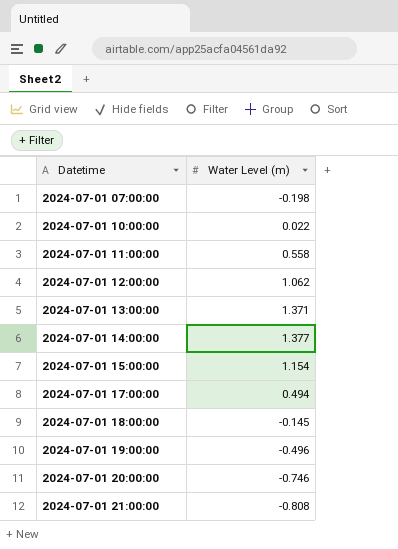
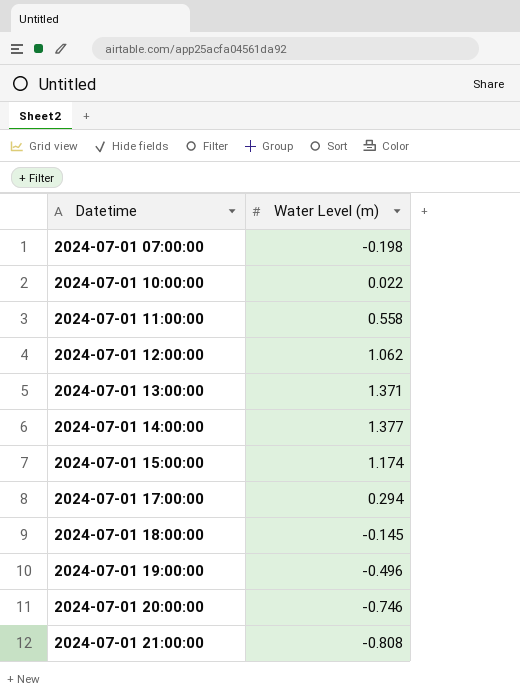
2024-07-01 15:00:00 | Water Level (m): 1.154 -> 1.174
2024-07-01 17:00:00 | Water Level (m): 0.494 -> 0.294

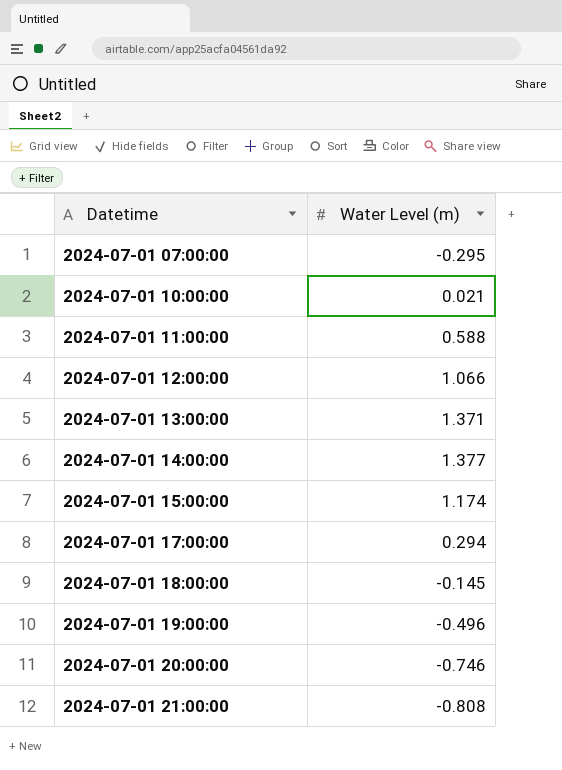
2024-07-01 07:00:00 | Water Level (m): -0.198 -> -0.295
2024-07-01 10:00:00 | Water Level (m): 0.022 -> 0.021
2024-07-01 11:00:00 | Water Level (m): 0.558 -> 0.588
2024-07-01 12:00:00 | Water Level (m): 1.062 -> 1.066

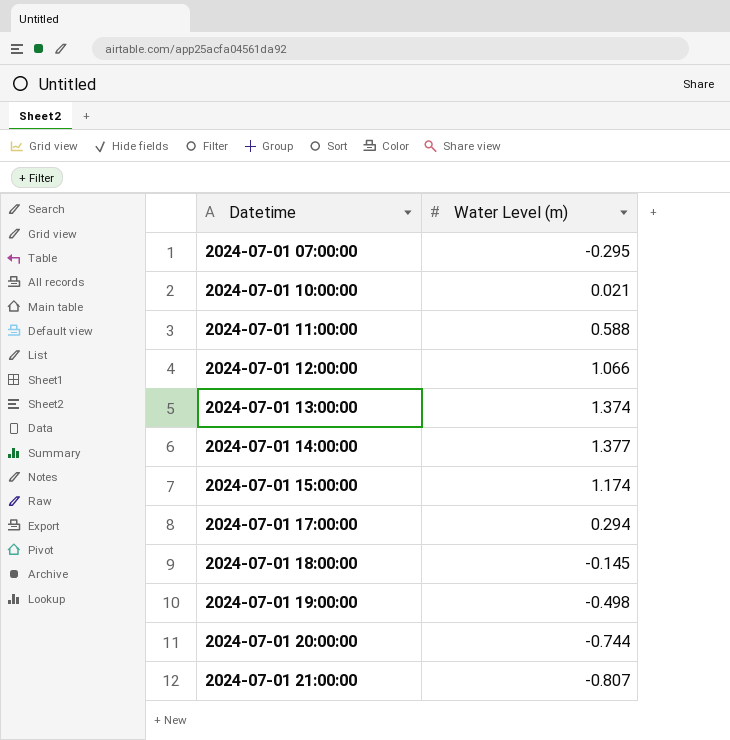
2024-07-01 13:00:00 | Water Level (m): 1.371 -> 1.374
2024-07-01 19:00:00 | Water Level (m): -0.496 -> -0.498
2024-07-01 20:00:00 | Water Level (m): -0.746 -> -0.744
2024-07-01 21:00:00 | Water Level (m): -0.808 -> -0.807

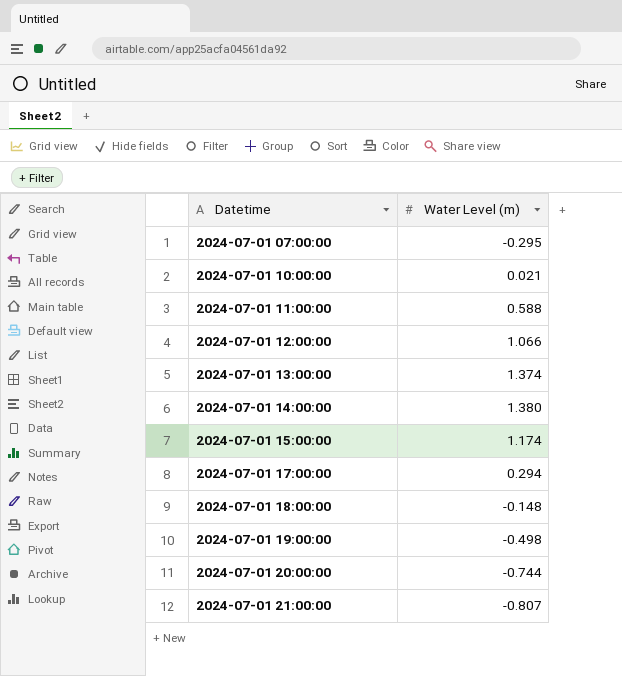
2024-07-01 14:00:00 | Water Level (m): 1.377 -> 1.380
2024-07-01 18:00:00 | Water Level (m): -0.145 -> -0.148

